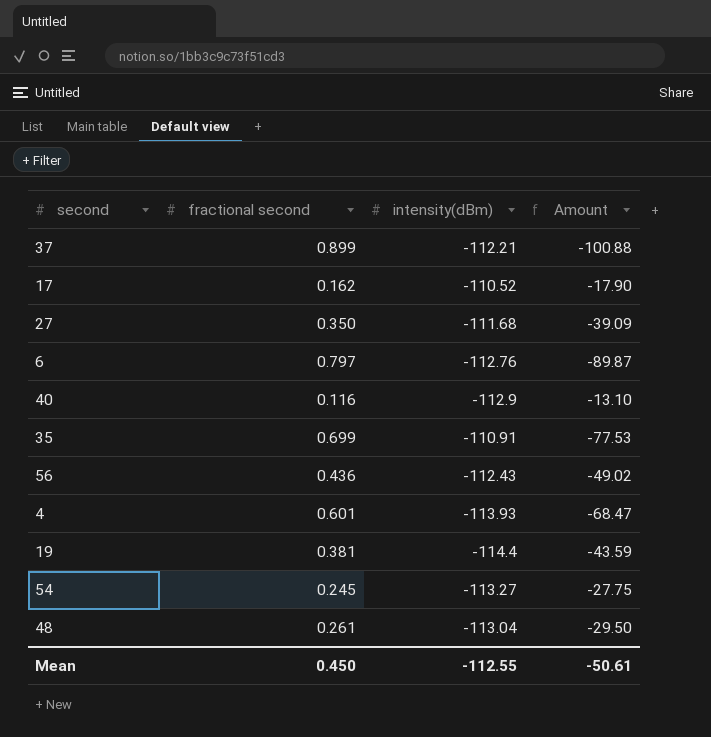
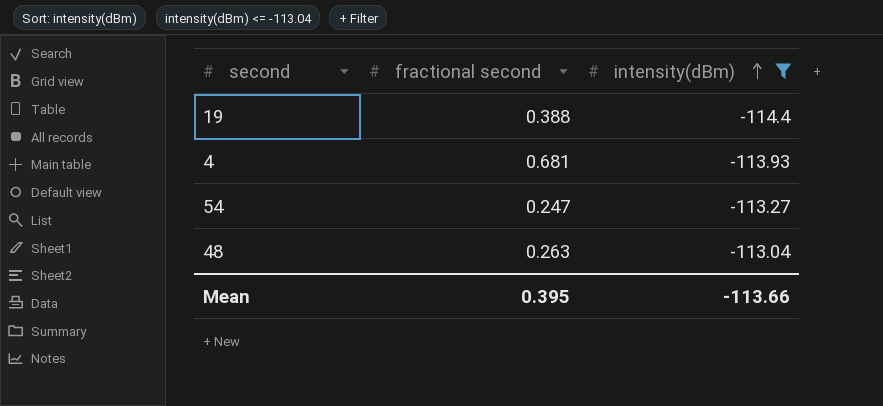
filter: none -> intensity(dBm) <= -113.04
row order: none -> intensity(dBm) ascending
column Amount | formula: [fractional second] * [intensity(dBm)] -> none
19 | fractional second: 0.381 -> 0.388
4 | fractional second: 0.601 -> 0.681
54 | fractional second: 0.245 -> 0.247
48 | fractional second: 0.261 -> 0.263
Mean | fractional second: 0.450 -> 0.395
Mean | intensity(dBm): -112.55 -> -113.66

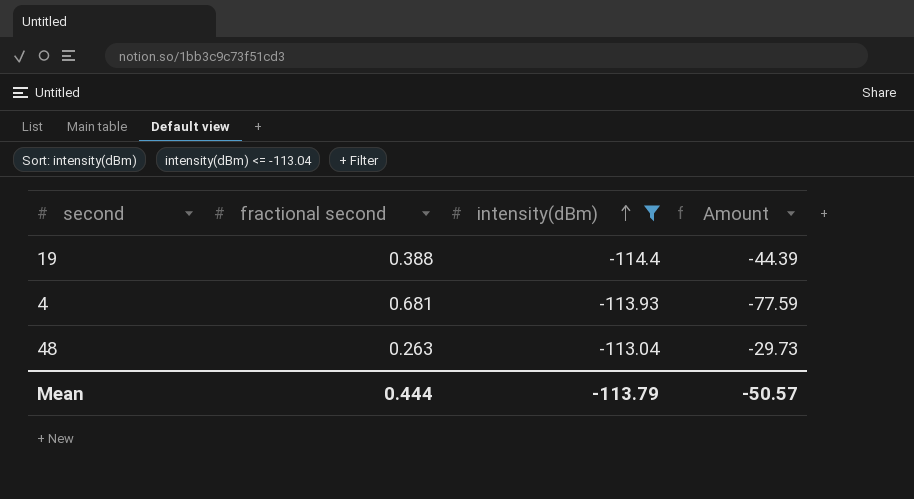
column Amount | formula: none -> [fractional second] * [intensity(dBm)]
row 54: 0.247 | -113.27 -> none
Mean | fractional second: 0.395 -> 0.444
Mean | intensity(dBm): -113.66 -> -113.79

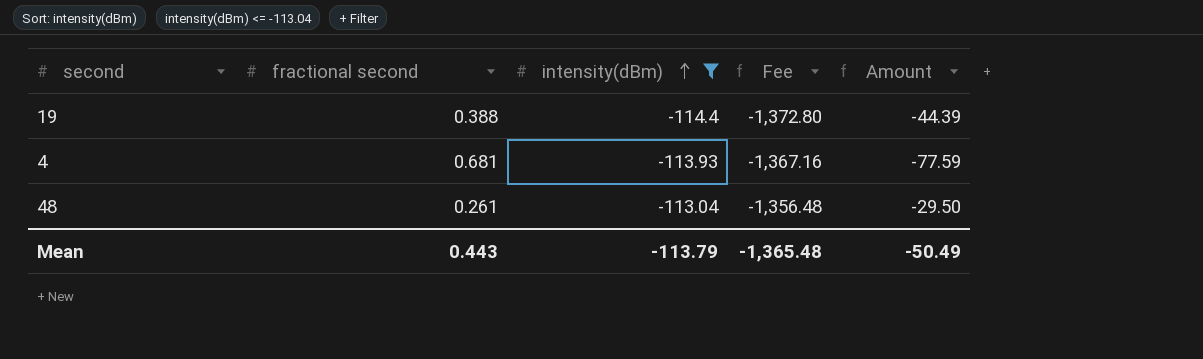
column Fee | formula: none -> [intensity(dBm)] * 12
48 | fractional second: 0.263 -> 0.261
48 | Amount: -29.73 -> -29.50
Mean | fractional second: 0.444 -> 0.443
Mean | Amount: -50.57 -> -50.49

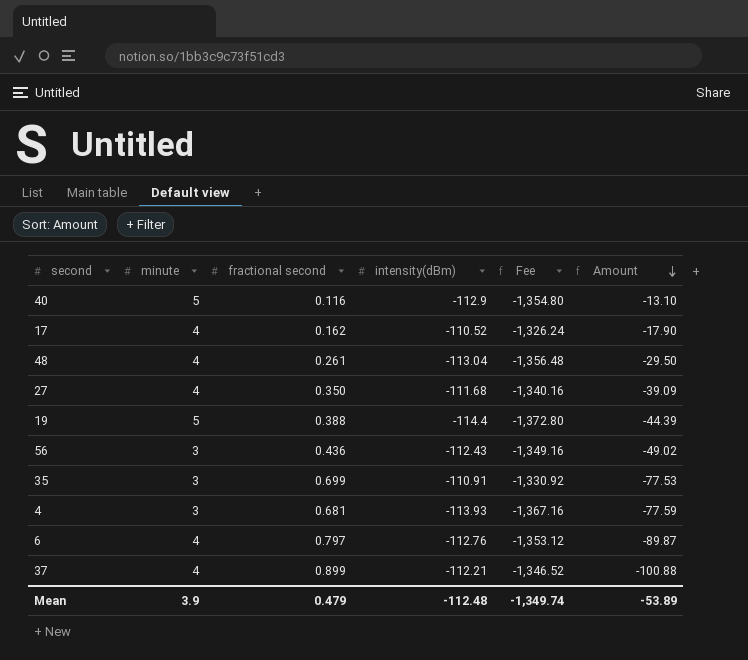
filter: intensity(dBm) <= -113.04 -> none
row order: intensity(dBm) ascending -> Amount descending
column minute | position: none -> 2
Mean | fractional second: 0.443 -> 0.479
Mean | intensity(dBm): -113.79 -> -112.48
Mean | Fee: -1,365.48 -> -1,349.74
Mean | Amount: -50.49 -> -53.89

